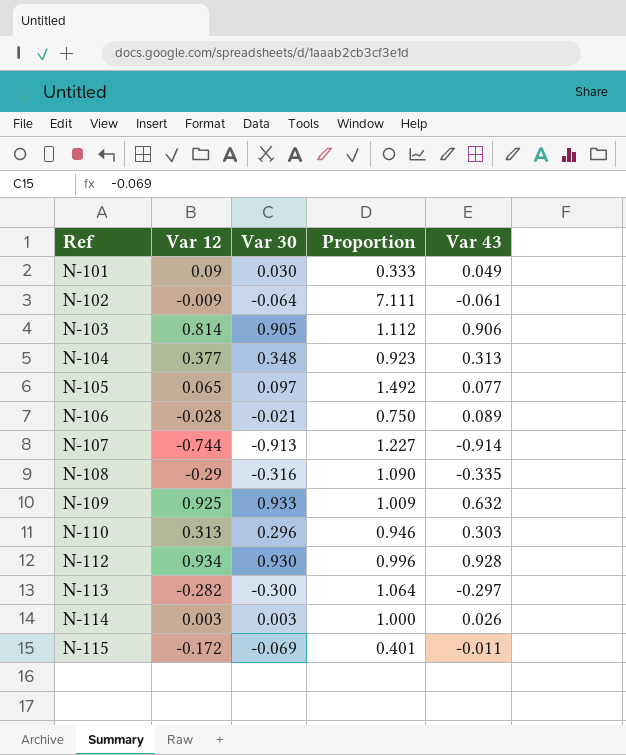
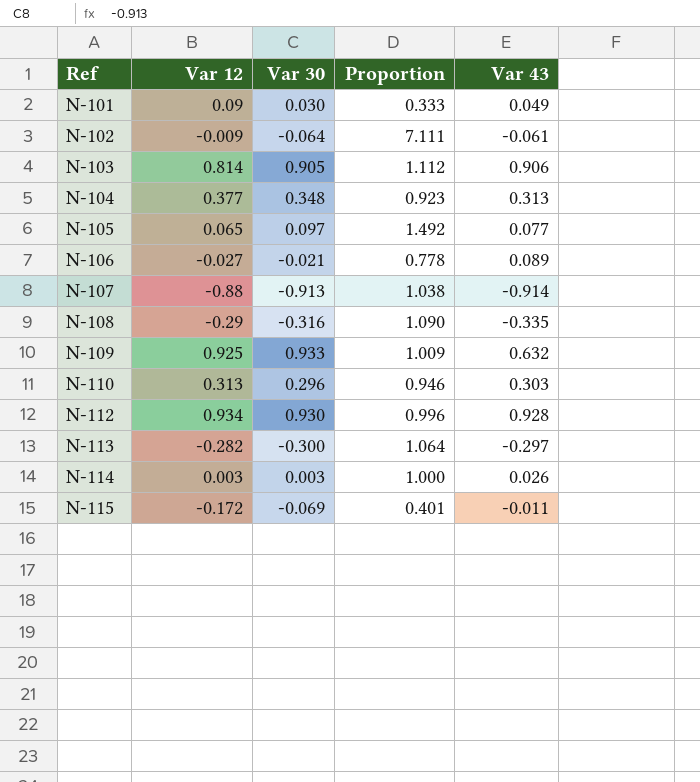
N-106 | Var 12: -0.028 -> -0.027
N-106 | Proportion: 0.750 -> 0.778
N-107 | Var 12: -0.744 -> -0.88
N-107 | Proportion: 1.227 -> 1.038

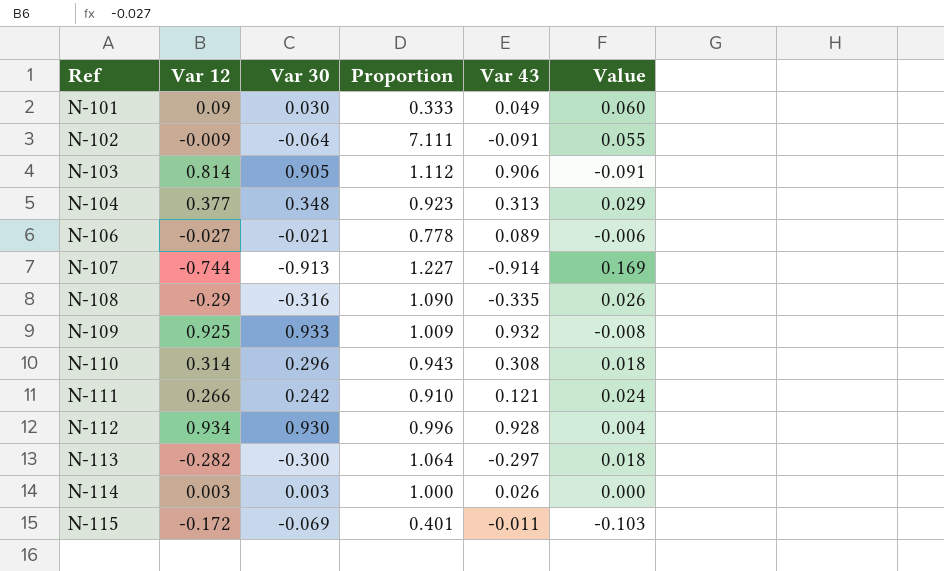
column Value | formula: none -> [Var 12] - [Var 30]
row N-105: 0.065 | 0.097 | 1.492 | 0.077 -> none
N-102 | Var 43: -0.061 -> -0.091
N-107 | Var 12: -0.88 -> -0.744
N-107 | Proportion: 1.038 -> 1.227
N-109 | Var 43: 0.632 -> 0.932
N-110 | Var 12: 0.313 -> 0.314
N-110 | Proportion: 0.946 -> 0.943
N-110 | Var 43: 0.303 -> 0.308
row N-111: none -> 0.266 | 0.242 | 0.910 | 0.121 | 0.024

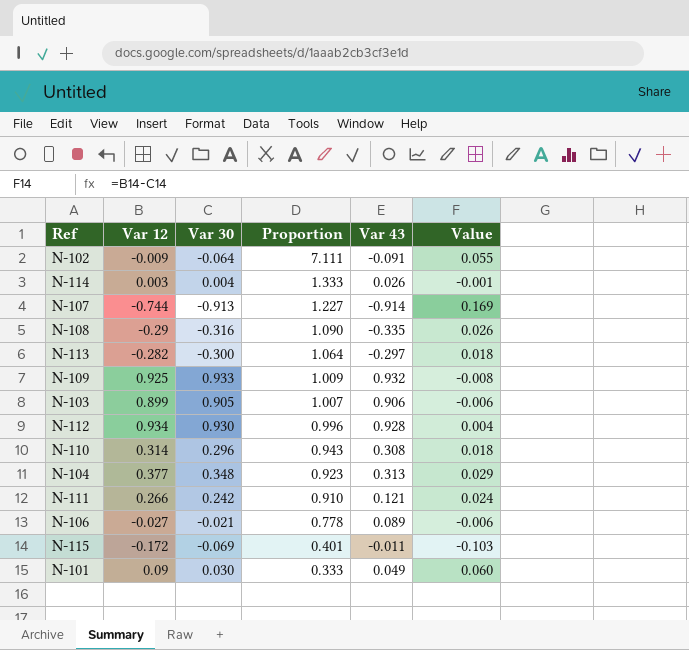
row order: Ref ascending -> Proportion descending
N-114 | Var 30: 0.003 -> 0.004
N-114 | Proportion: 1.000 -> 1.333
N-114 | Value: 0.000 -> -0.001
N-103 | Var 12: 0.814 -> 0.899
N-103 | Proportion: 1.112 -> 1.007
N-103 | Value: -0.091 -> -0.006

